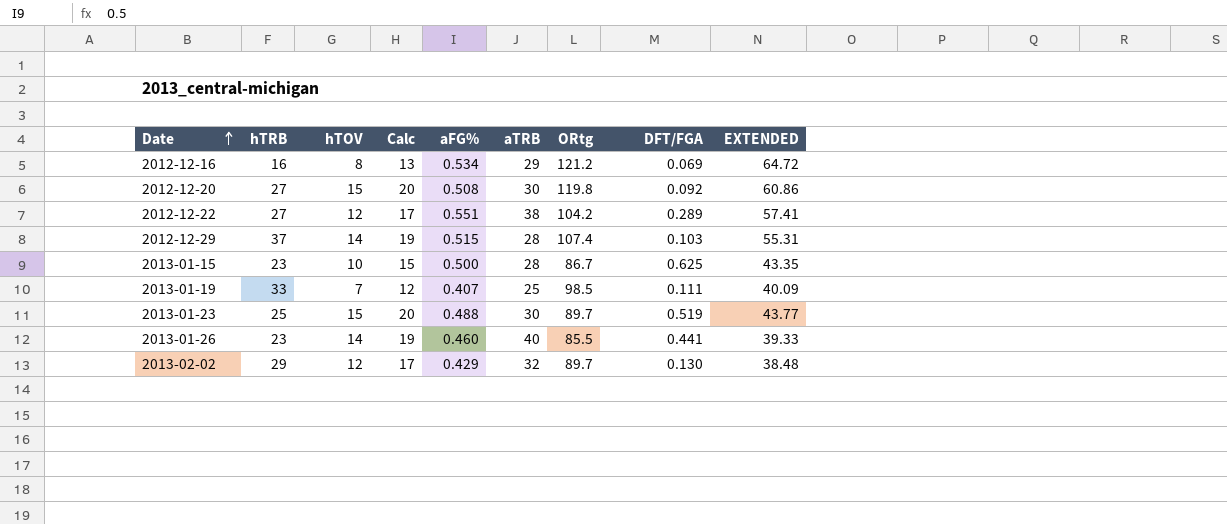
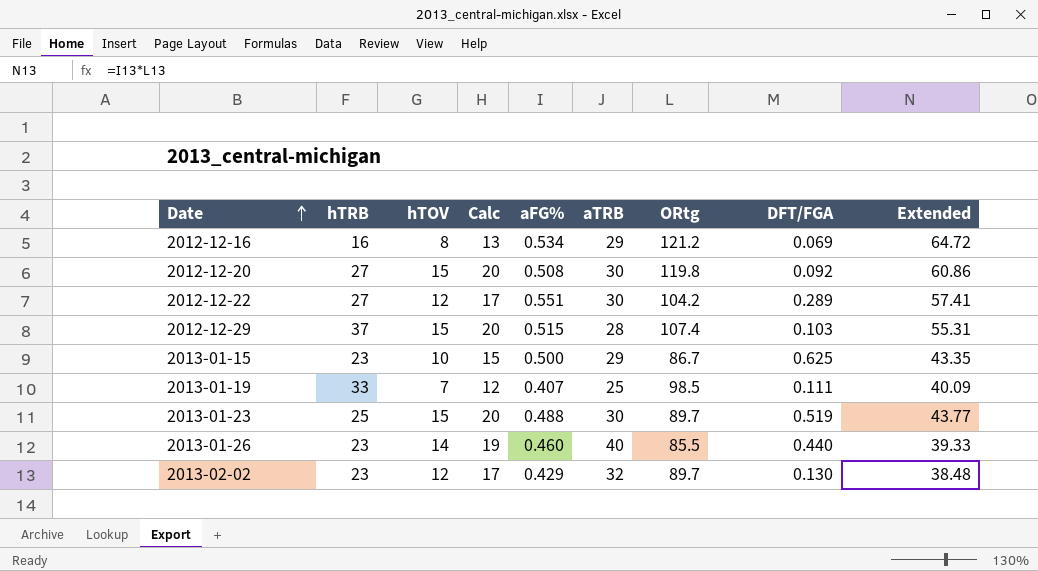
column name: EXTENDED -> Extended
2012-12-22 | aTRB: 38 -> 30
2012-12-29 | hTOV: 14 -> 15
2012-12-29 | Calc: 19 -> 20
2013-01-15 | aTRB: 28 -> 29
2013-01-26 | DFT/FGA: 0.441 -> 0.440
2013-02-02 | hTRB: 29 -> 23

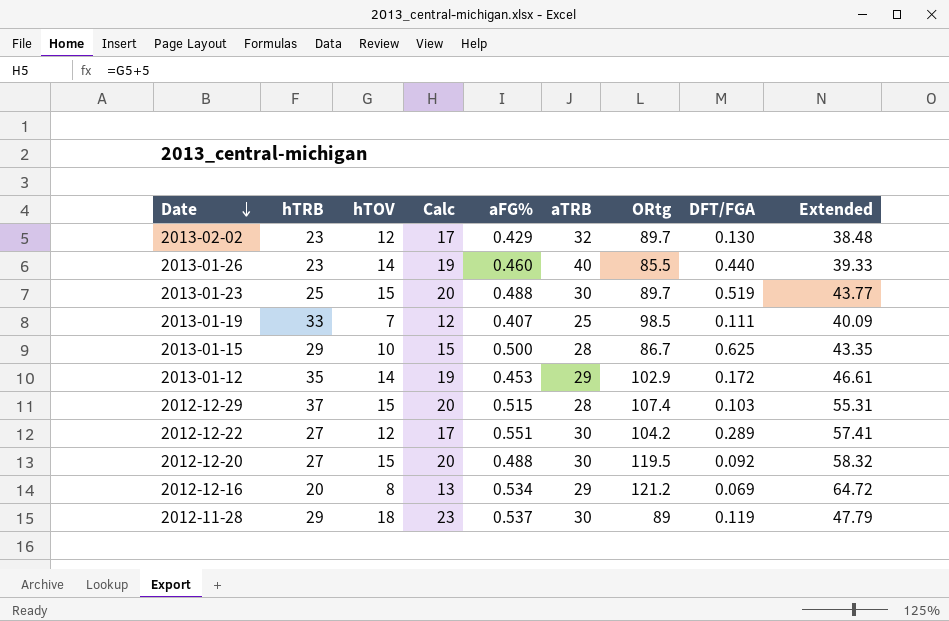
row order: Date ascending -> Date descending
2013-01-15 | hTRB: 23 -> 29
2013-01-15 | aTRB: 29 -> 28
row 2013-01-12: none -> 35 | 14 | 19 | 0.453 | 29 | 102.9 | 0.172 | 46.61
2012-12-20 | aFG%: 0.508 -> 0.488
2012-12-20 | ORtg: 119.8 -> 119.5
2012-12-20 | Extended: 60.86 -> 58.32
2012-12-16 | hTRB: 16 -> 20
row 2012-11-28: none -> 29 | 18 | 23 | 0.537 | 30 | 89 | 0.119 | 47.79

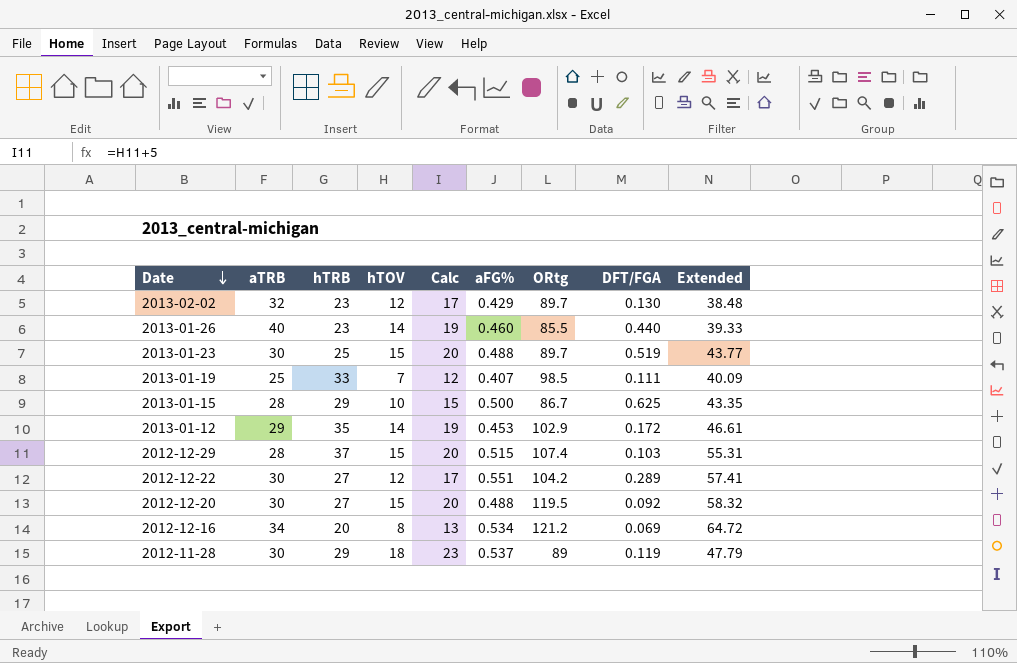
column aTRB | position: 6 -> 2
2012-12-16 | aTRB: 29 -> 34

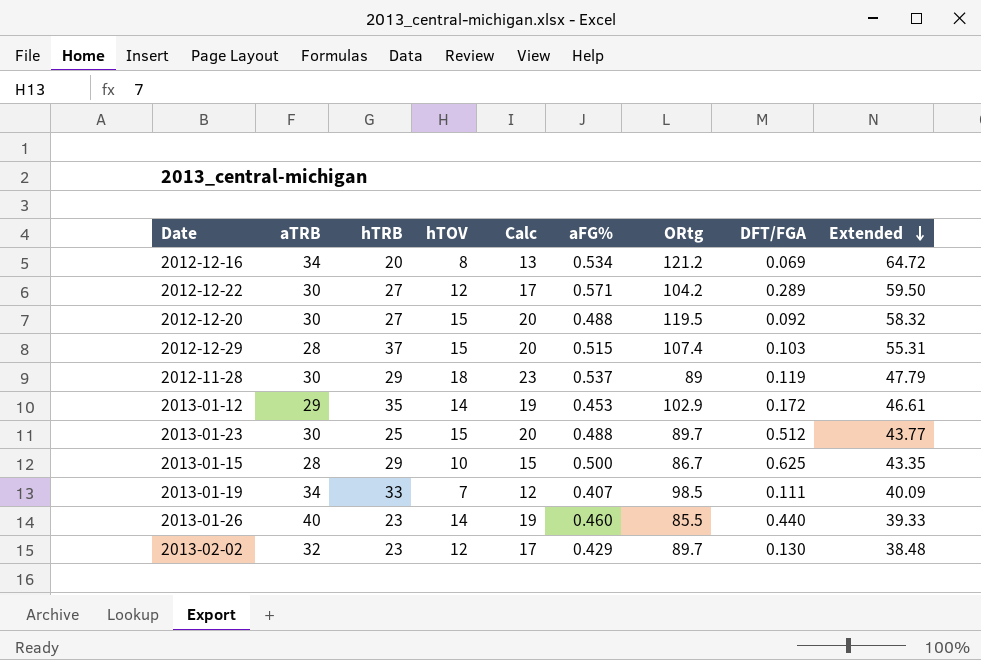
row order: Date descending -> Extended descending
2012-12-22 | aFG%: 0.551 -> 0.571
2012-12-22 | Extended: 57.41 -> 59.50
2013-01-23 | DFT/FGA: 0.519 -> 0.512
2013-01-19 | aTRB: 25 -> 34

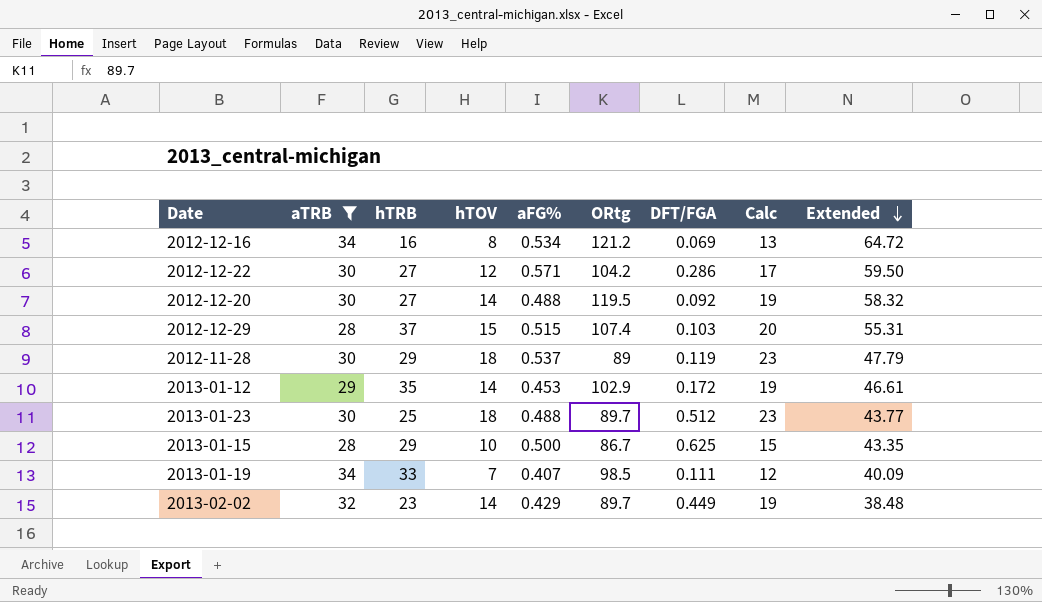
filter: none -> aTRB != 40
column Calc | position: 5 -> 8
2012-12-16 | hTRB: 20 -> 16
2012-12-22 | DFT/FGA: 0.289 -> 0.286
2012-12-20 | hTOV: 15 -> 14
2012-12-20 | Calc: 20 -> 19
2013-01-23 | hTOV: 15 -> 18
2013-01-23 | Calc: 20 -> 23
2013-02-02 | hTOV: 12 -> 14
2013-02-02 | DFT/FGA: 0.130 -> 0.449
2013-02-02 | Calc: 17 -> 19

